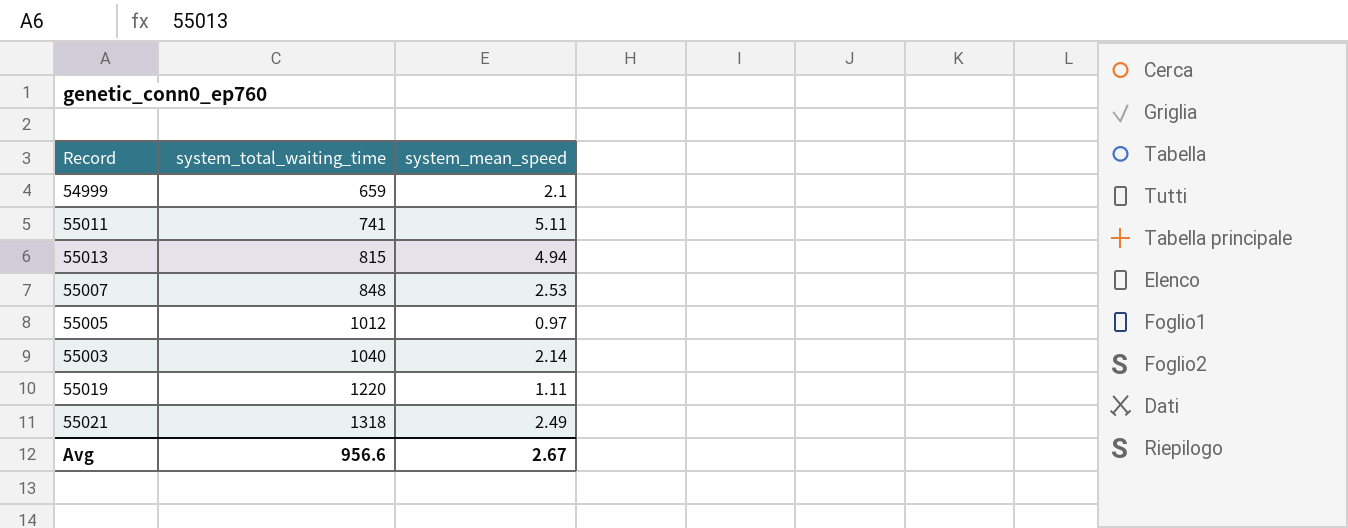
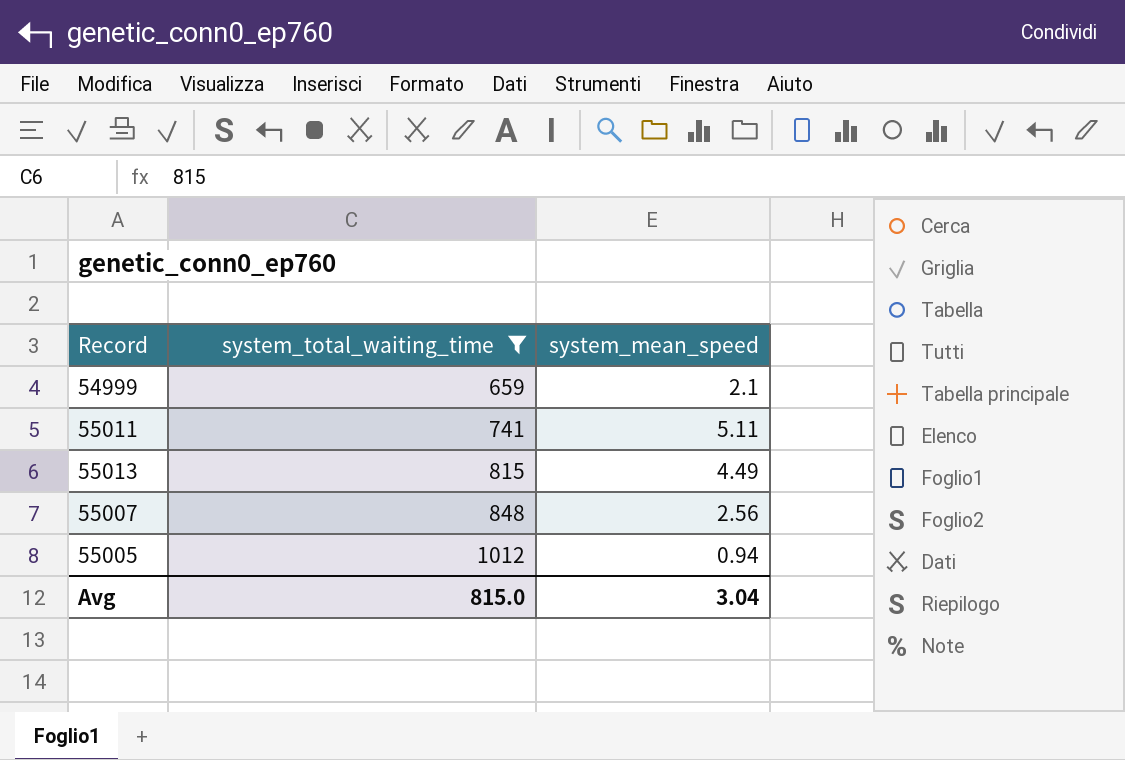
filter: none -> system_total_waiting_time <= 1012
55013 | system_mean_speed: 4.94 -> 4.49
55007 | system_mean_speed: 2.53 -> 2.56
55005 | system_mean_speed: 0.97 -> 0.94
Avg | system_total_waiting_time: 956.6 -> 815.0
Avg | system_mean_speed: 2.67 -> 3.04

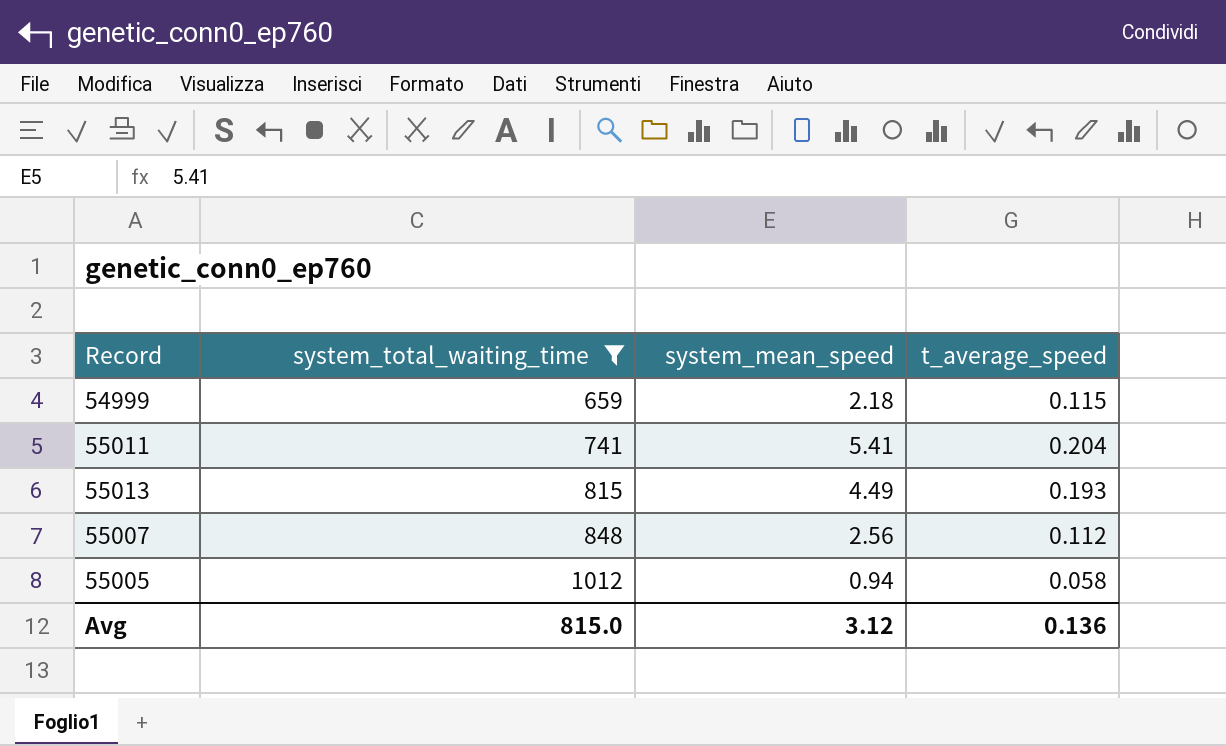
column t_average_speed | position: none -> 4
54999 | system_mean_speed: 2.1 -> 2.18
55011 | system_mean_speed: 5.11 -> 5.41
Avg | system_mean_speed: 3.04 -> 3.12

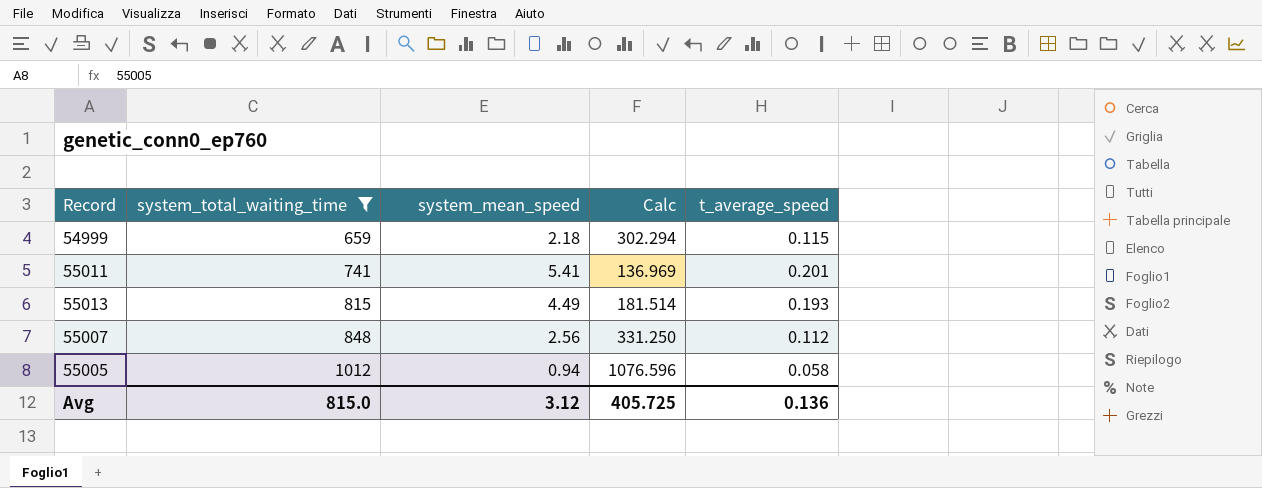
column Calc | formula: none -> [system_total_waiting_time] / [system_mean_speed]
55011 | t_average_speed: 0.204 -> 0.201

